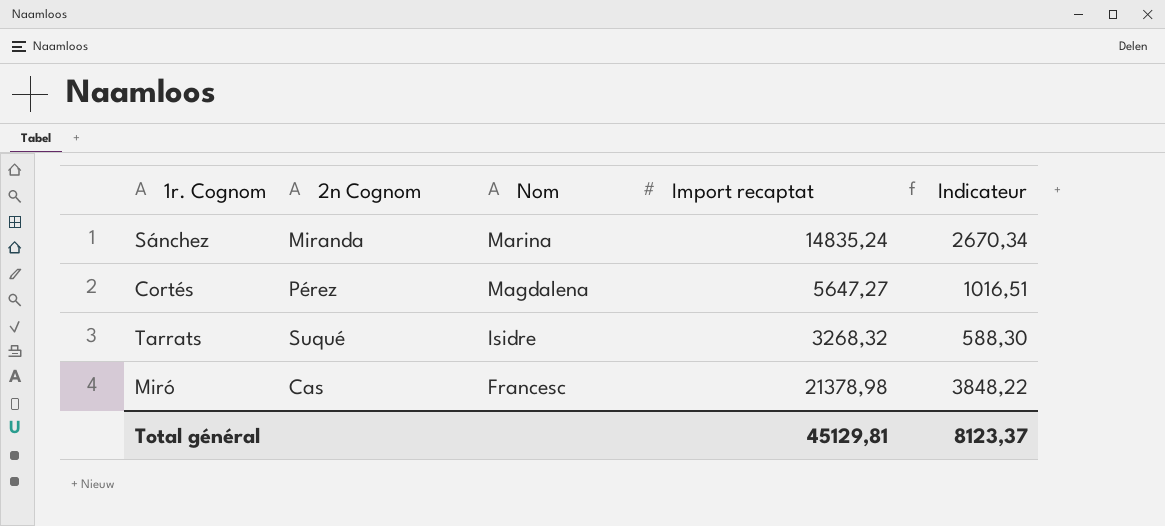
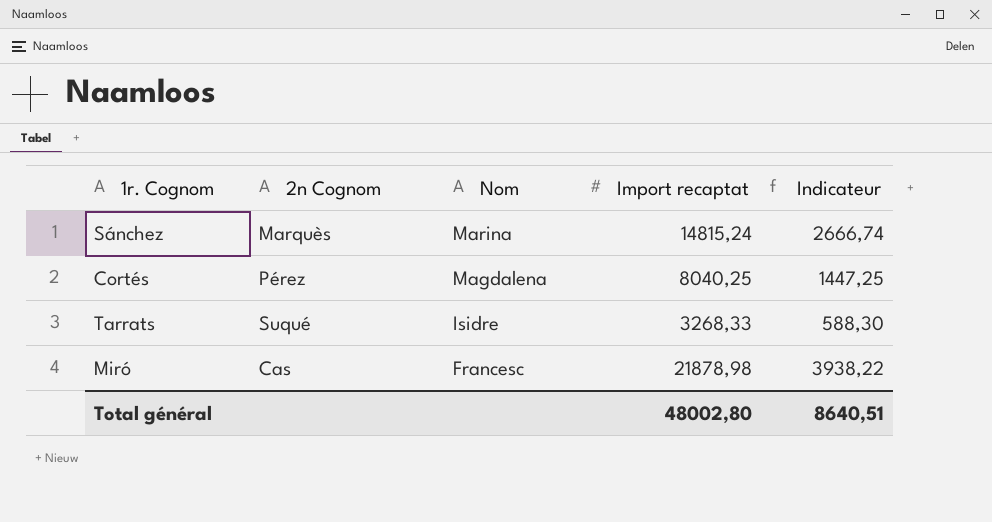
Sánchez | 2n Cognom: Miranda -> Marquès
Sánchez | Import recaptat: 14835,24 -> 14815,24
Sánchez | Indicateur: 2670,34 -> 2666,74
Cortés | Import recaptat: 5647,27 -> 8040,25
Cortés | Indicateur: 1016,51 -> 1447,25
Tarrats | Import recaptat: 3268,32 -> 3268,33
Miró | Import recaptat: 21378,98 -> 21878,98
Miró | Indicateur: 3848,22 -> 3938,22
Total général | Import recaptat: 45129,81 -> 48002,80
Total général | Indicateur: 8123,37 -> 8640,51

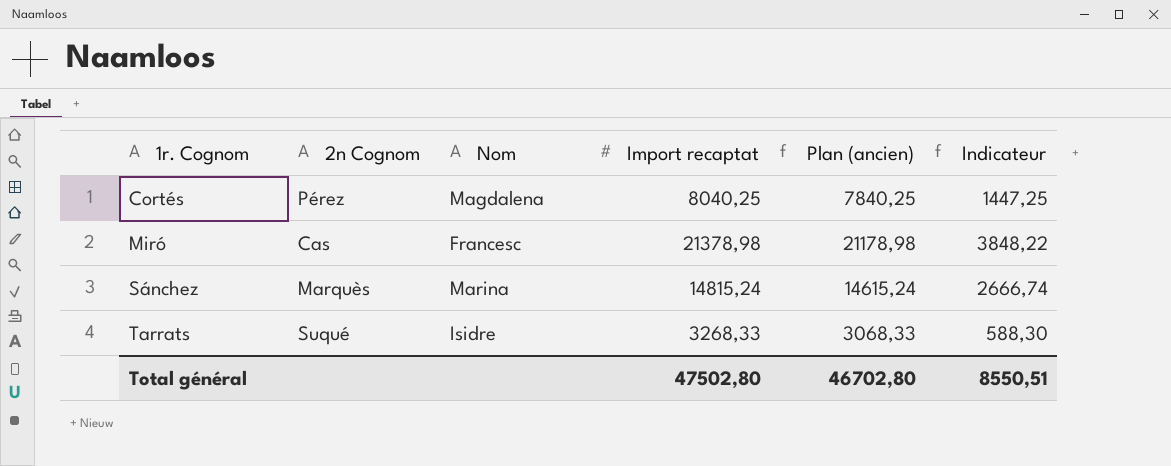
row order: Nom descending -> 1r. Cognom ascending
column Plan (ancien) | formula: none -> [Import recaptat] - 200
Miró | Import recaptat: 21878,98 -> 21378,98
Miró | Indicateur: 3938,22 -> 3848,22
Total général | Import recaptat: 48002,80 -> 47502,80
Total général | Indicateur: 8640,51 -> 8550,51

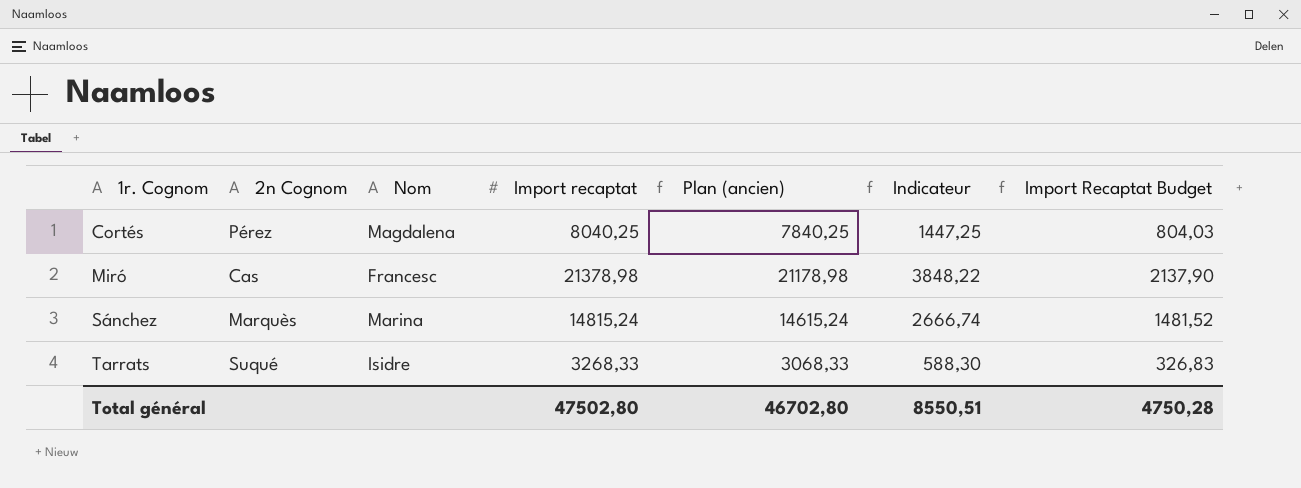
column Import Recaptat Budget | formula: none -> [Import recaptat] * 0,1

